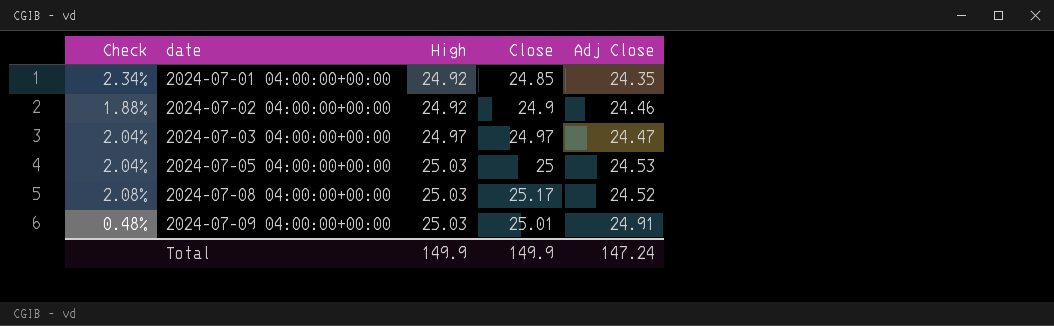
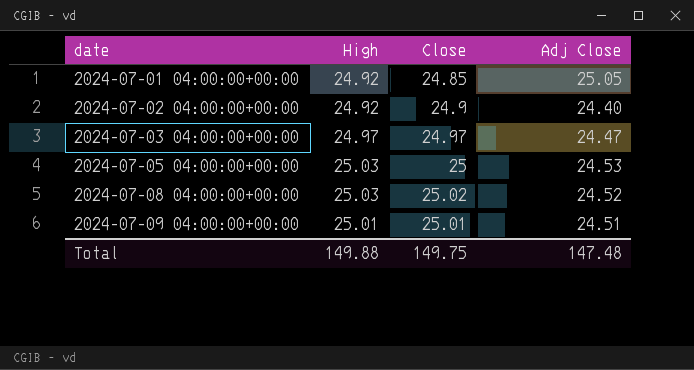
column Check | formula: ([High] - [Adj Close]) / [Adj Close] -> none
2024-07-01 04:00:00+00:00 | Adj Close: 24.35 -> 25.05
2024-07-02 04:00:00+00:00 | Adj Close: 24.46 -> 24.40
2024-07-08 04:00:00+00:00 | Close: 25.17 -> 25.02
2024-07-09 04:00:00+00:00 | High: 25.03 -> 25.01
2024-07-09 04:00:00+00:00 | Adj Close: 24.91 -> 24.51
Total | High: 149.9 -> 149.88
Total | Close: 149.9 -> 149.75
Total | Adj Close: 147.24 -> 147.48

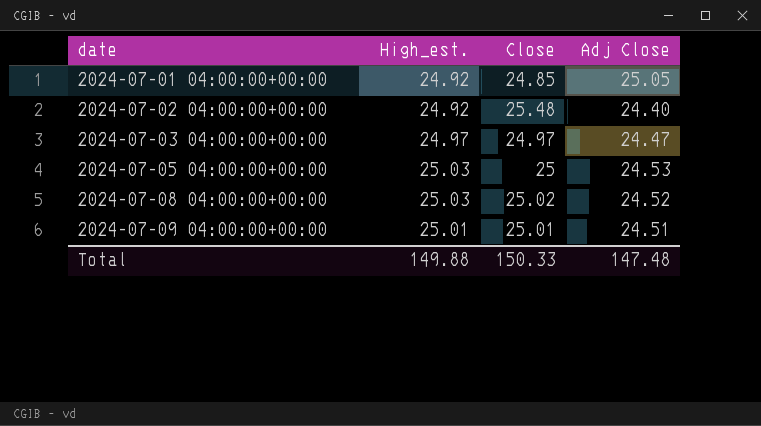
column name: High -> High_est.
2024-07-02 04:00:00+00:00 | Close: 24.9 -> 25.48
Total | Close: 149.75 -> 150.33

